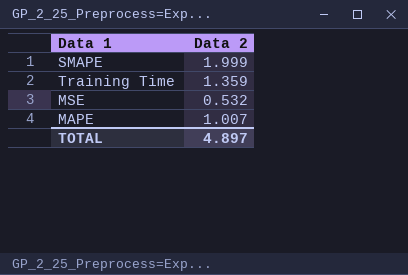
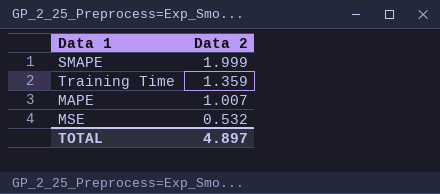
row order: none -> Data 2 descending

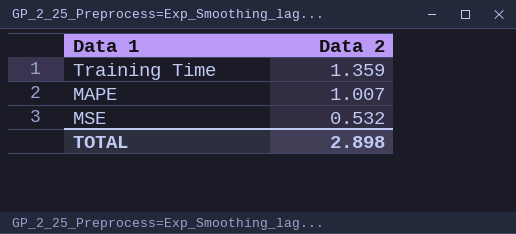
row SMAPE: 1.999 -> none
TOTAL | Data 2: 4.897 -> 2.898

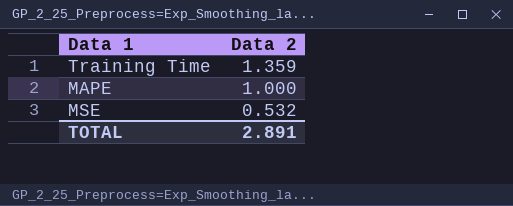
MAPE | Data 2: 1.007 -> 1.000
TOTAL | Data 2: 2.898 -> 2.891

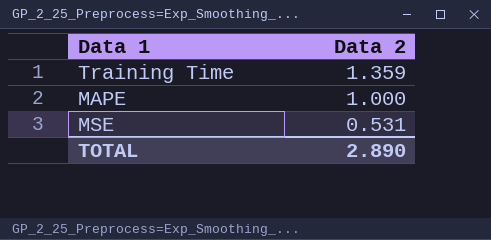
MSE | Data 2: 0.532 -> 0.531
TOTAL | Data 2: 2.891 -> 2.890

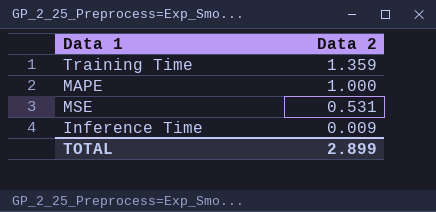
row Inference Time: none -> 0.009
TOTAL | Data 2: 2.890 -> 2.899

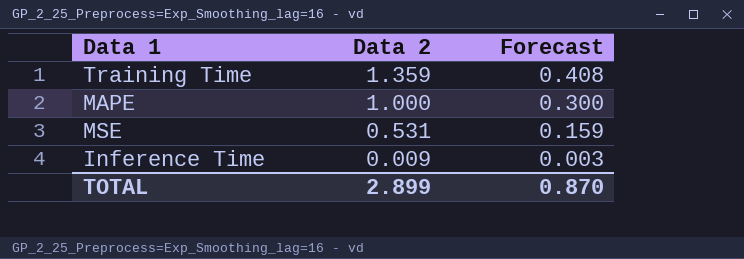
column Forecast | formula: none -> [Data 2] * 0.3

